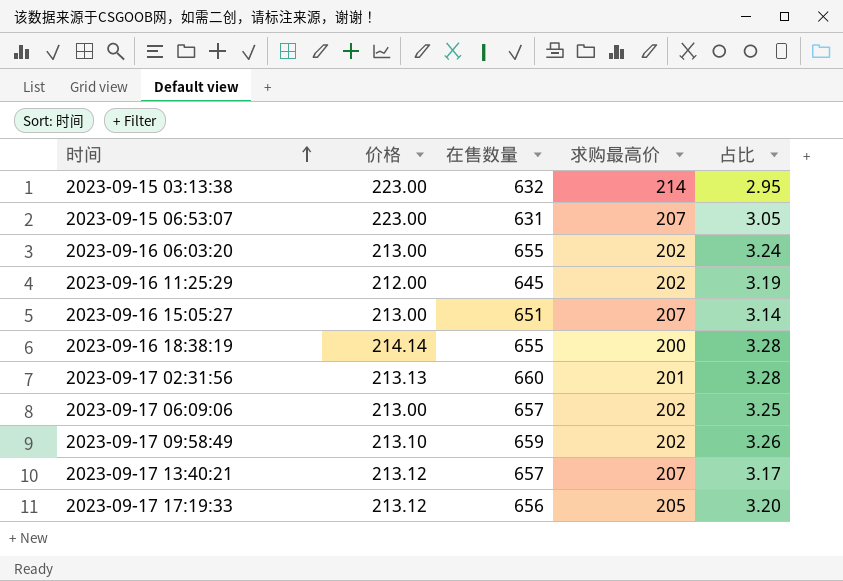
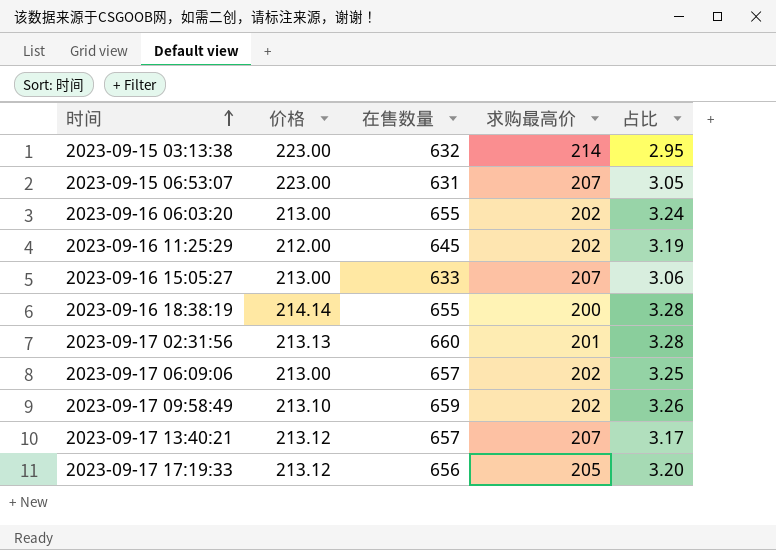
2023-09-16 15:05:27 | 在售数量: 651 -> 633
2023-09-16 15:05:27 | 占比: 3.14 -> 3.06

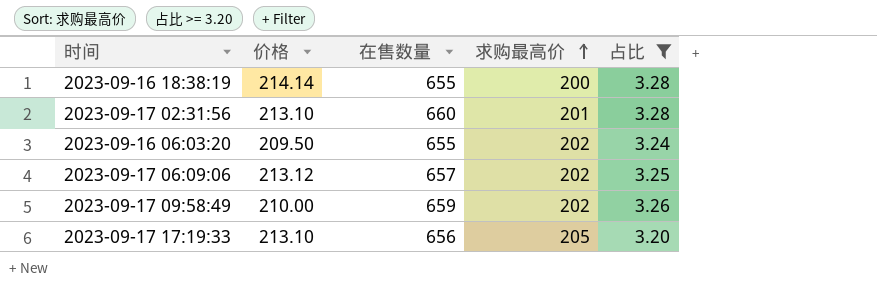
filter: none -> 占比 >= 3.20
row order: 时间 ascending -> 求购最高价 ascending
2023-09-17 02:31:56 | 价格: 213.13 -> 213.10
2023-09-16 06:03:20 | 价格: 213.00 -> 209.50
2023-09-17 06:09:06 | 价格: 213.00 -> 213.12
2023-09-17 09:58:49 | 价格: 213.10 -> 210.00
2023-09-17 17:19:33 | 价格: 213.12 -> 213.10

